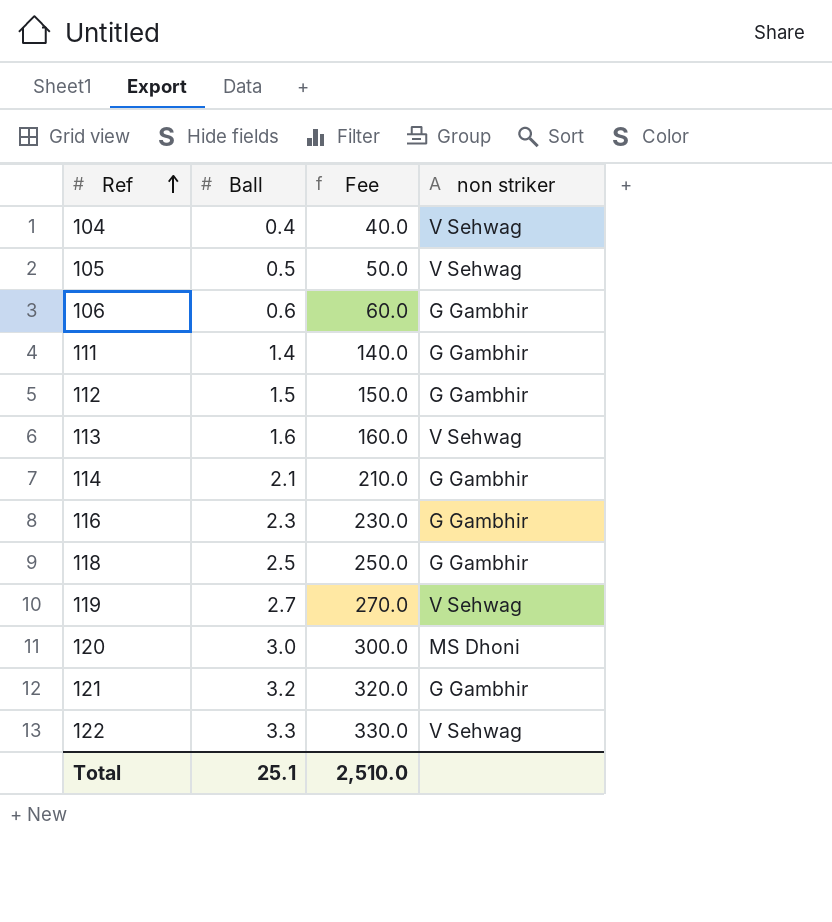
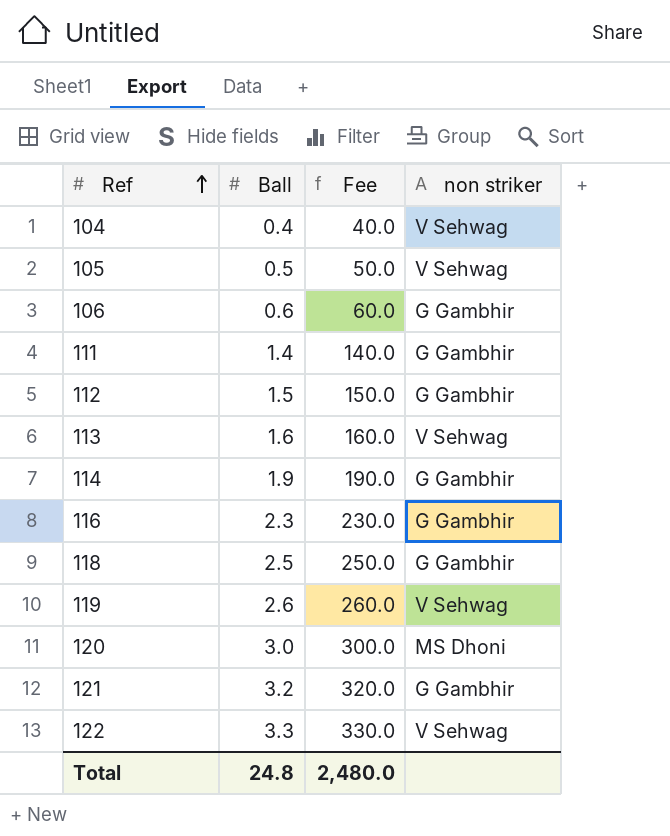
114 | Ball: 2.1 -> 1.9
114 | Fee: 210.0 -> 190.0
119 | Ball: 2.7 -> 2.6
119 | Fee: 270.0 -> 260.0
Total | Ball: 25.1 -> 24.8
Total | Fee: 2,510.0 -> 2,480.0

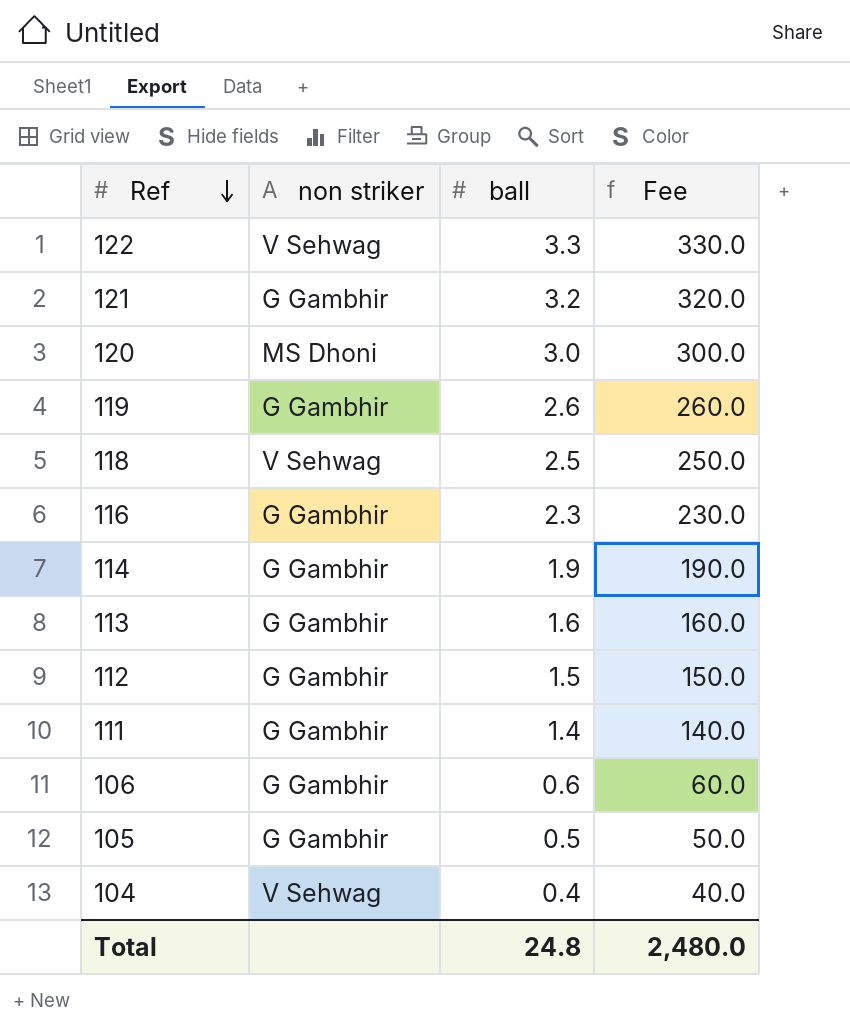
row order: Ref ascending -> Ref descending
column non striker | position: 4 -> 2
column name: Ball -> ball
119 | non striker: V Sehwag -> G Gambhir
118 | non striker: G Gambhir -> V Sehwag
113 | non striker: V Sehwag -> G Gambhir
105 | non striker: V Sehwag -> G Gambhir

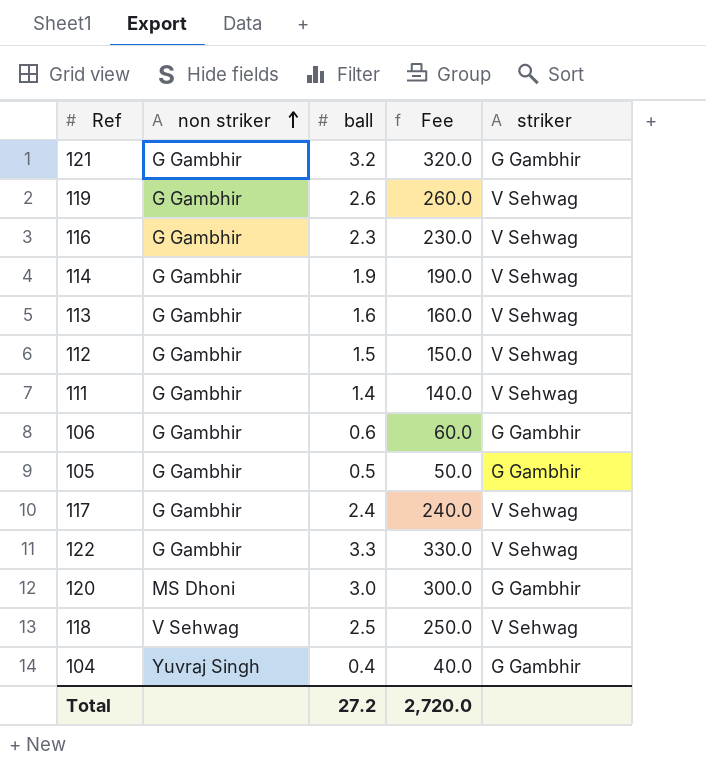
row order: Ref descending -> non striker ascending
column striker | position: none -> 5
row 117: none -> G Gambhir | 2.4 | 240.0 | V Sehwag
122 | non striker: V Sehwag -> G Gambhir
104 | non striker: V Sehwag -> Yuvraj Singh
Total | ball: 24.8 -> 27.2
Total | Fee: 2,480.0 -> 2,720.0

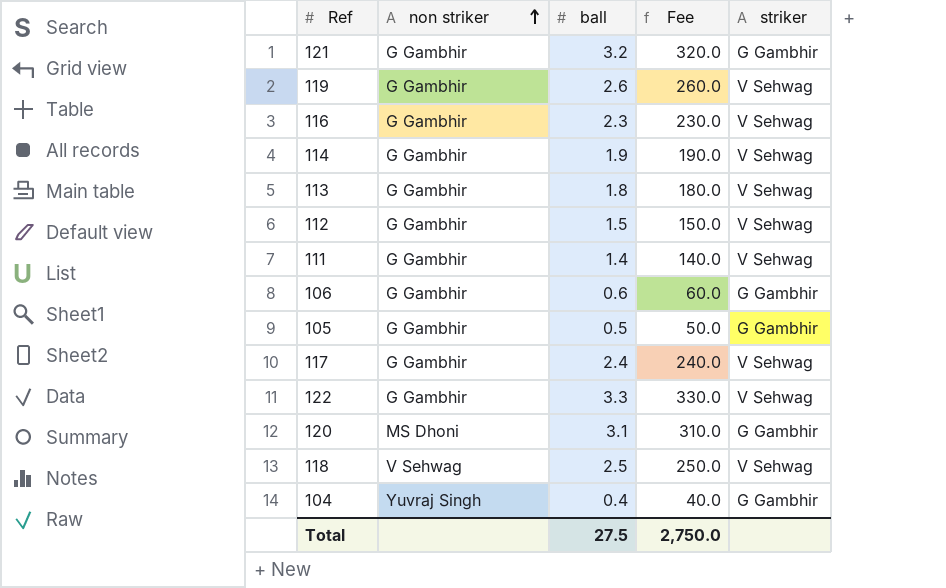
113 | ball: 1.6 -> 1.8
113 | Fee: 160.0 -> 180.0
120 | ball: 3.0 -> 3.1
120 | Fee: 300.0 -> 310.0
Total | ball: 27.2 -> 27.5
Total | Fee: 2,720.0 -> 2,750.0

